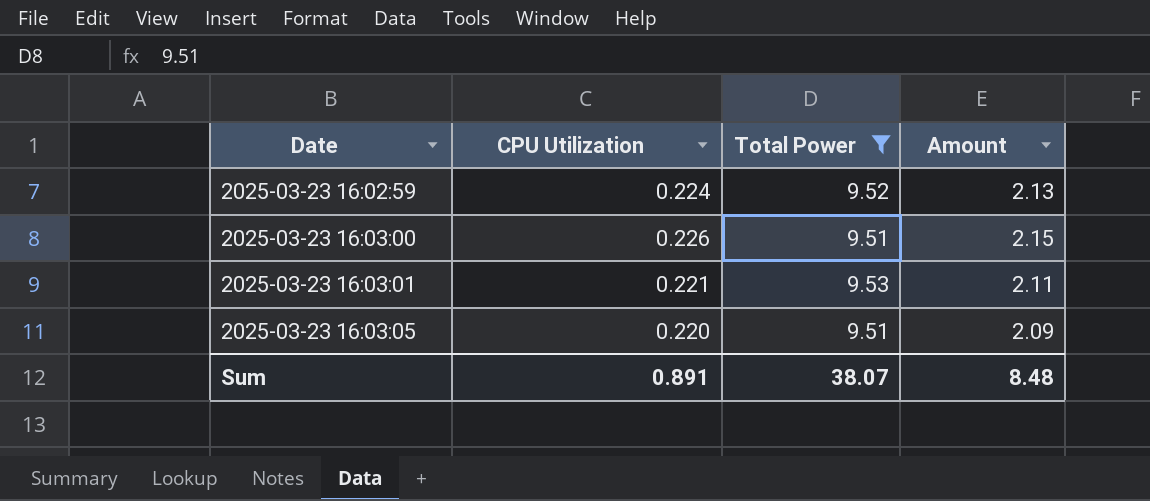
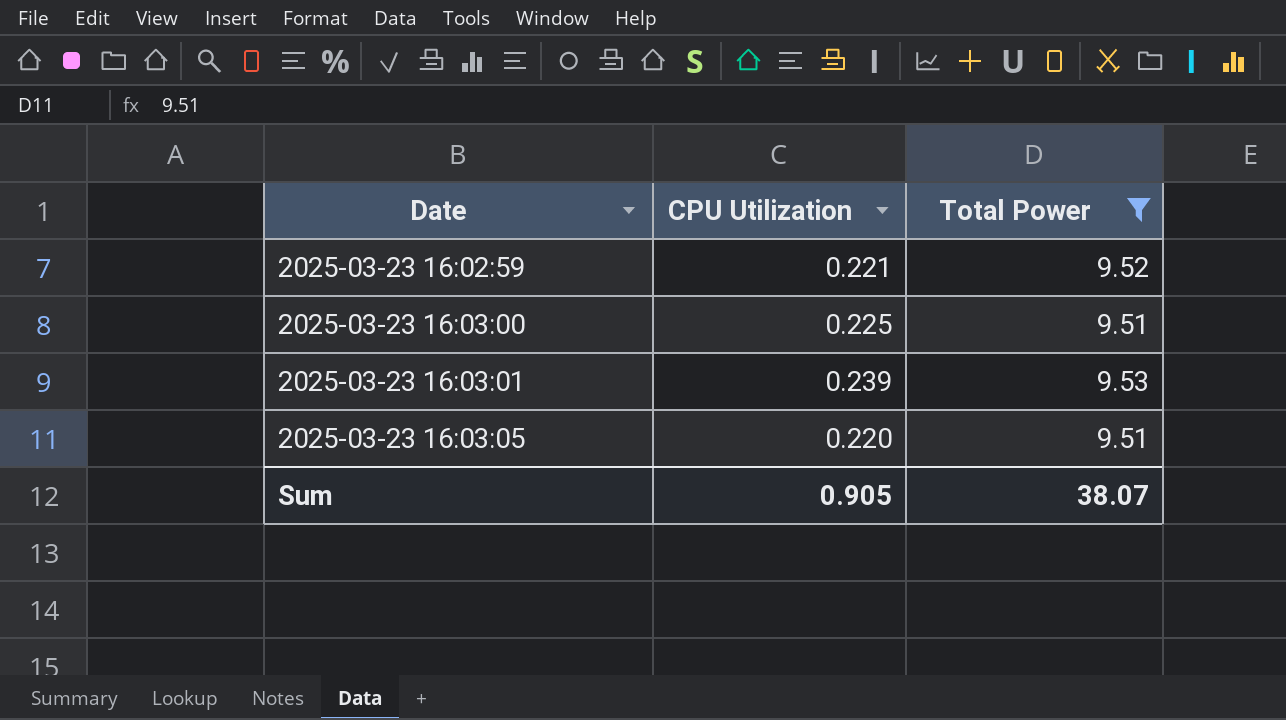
column Amount | formula: [CPU Utilization] * [Total Power] -> none
2025-03-23 16:02:59 | CPU Utilization: 0.224 -> 0.221
2025-03-23 16:03:00 | CPU Utilization: 0.226 -> 0.225
2025-03-23 16:03:01 | CPU Utilization: 0.221 -> 0.239
Sum | CPU Utilization: 0.891 -> 0.905

